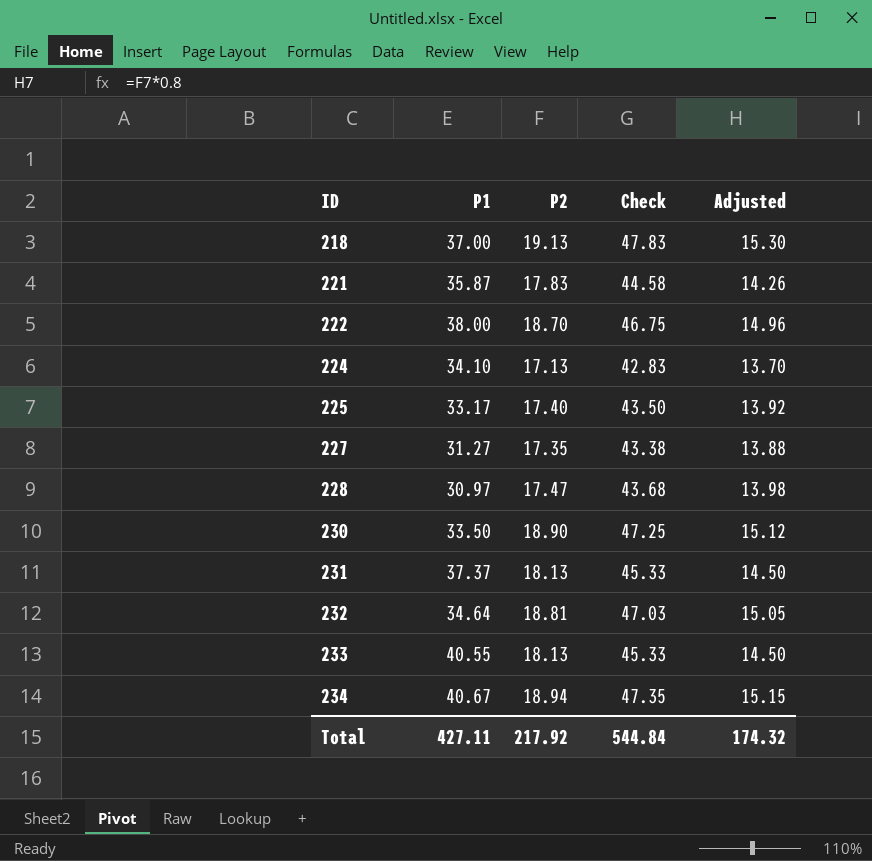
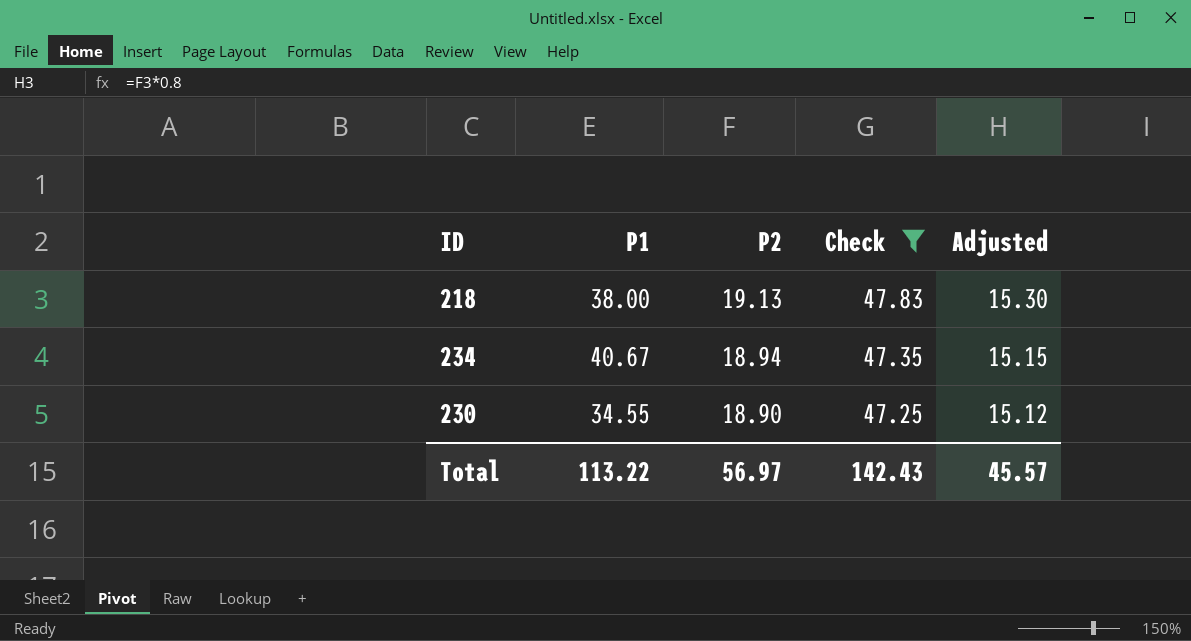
filter: none -> Check >= 47.25
row order: ID ascending -> P2 descending
218 | P1: 37.00 -> 38.00
230 | P1: 33.50 -> 34.55
Total | P1: 427.11 -> 113.22
Total | P2: 217.92 -> 56.97
Total | Check: 544.84 -> 142.43
Total | Adjusted: 174.32 -> 45.57

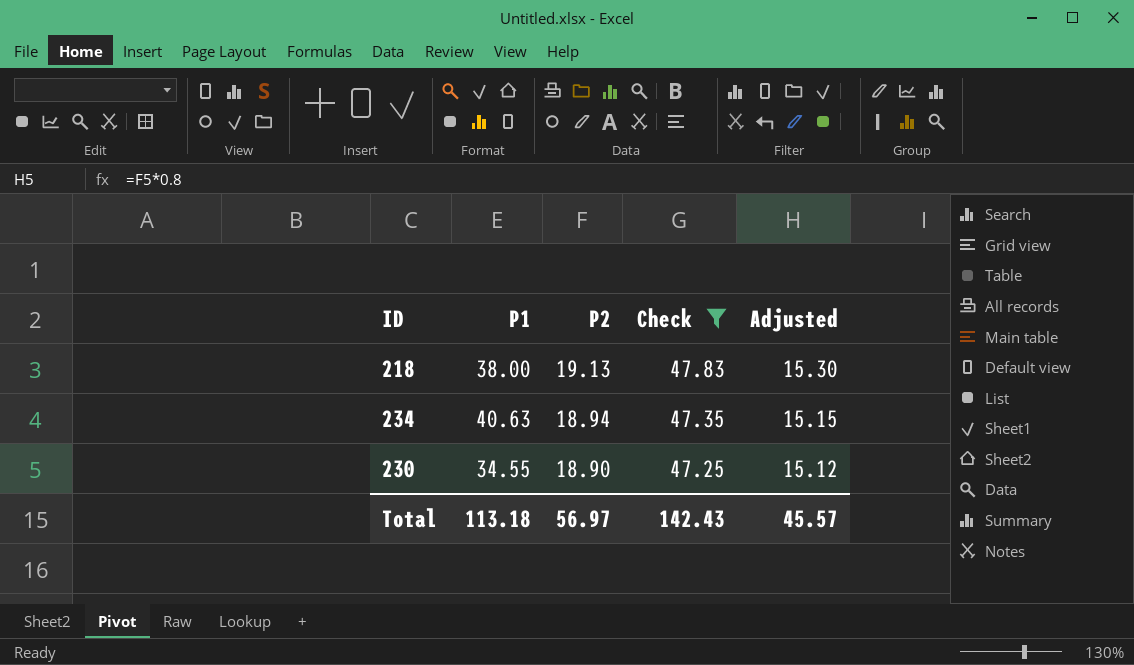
234 | P1: 40.67 -> 40.63
Total | P1: 113.22 -> 113.18

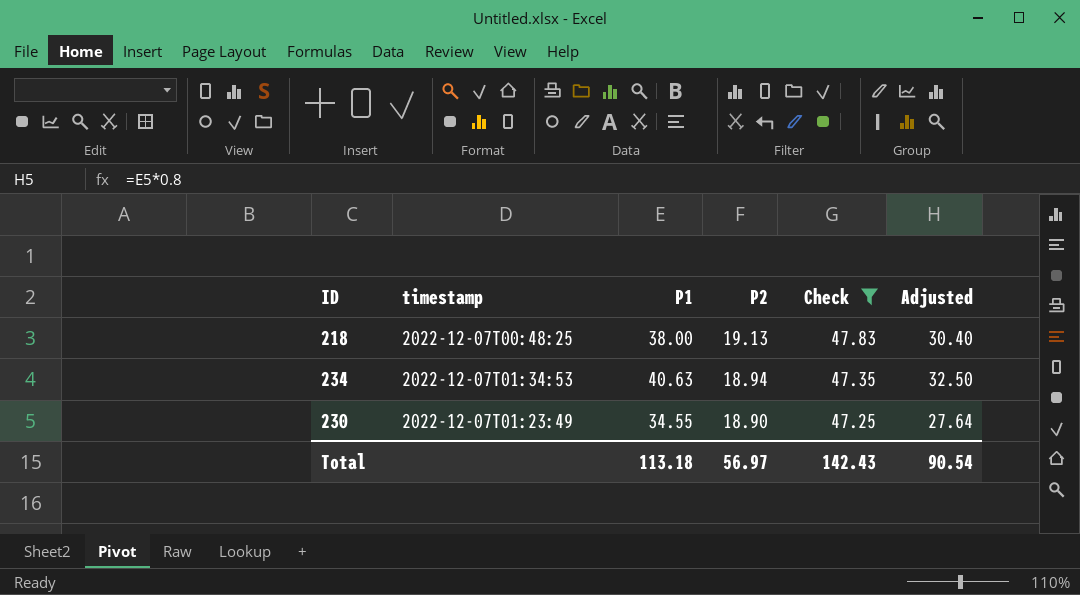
column timestamp | position: none -> 2
column Adjusted | formula: [P2] * 0.8 -> [P1] * 0.8
Total | Adjusted: 45.57 -> 90.54

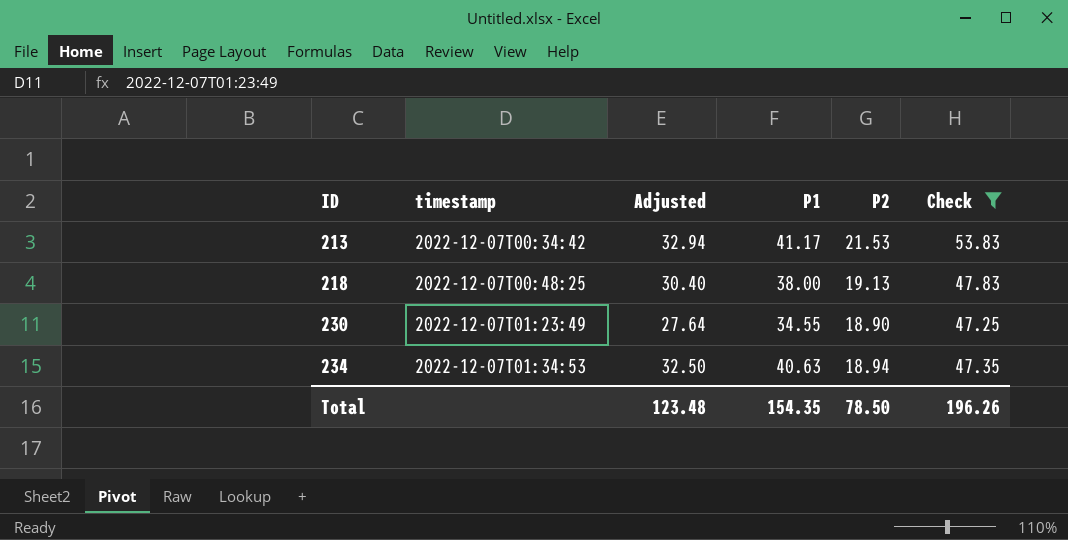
row order: P2 descending -> ID ascending
column Adjusted | position: 6 -> 3
row 213: none -> 2022-12-07T00:34:42 | 32.94 | 41.17 | 21.53 | 53.83
Total | Adjusted: 90.54 -> 123.48
Total | P1: 113.18 -> 154.35
Total | P2: 56.97 -> 78.50
Total | Check: 142.43 -> 196.26

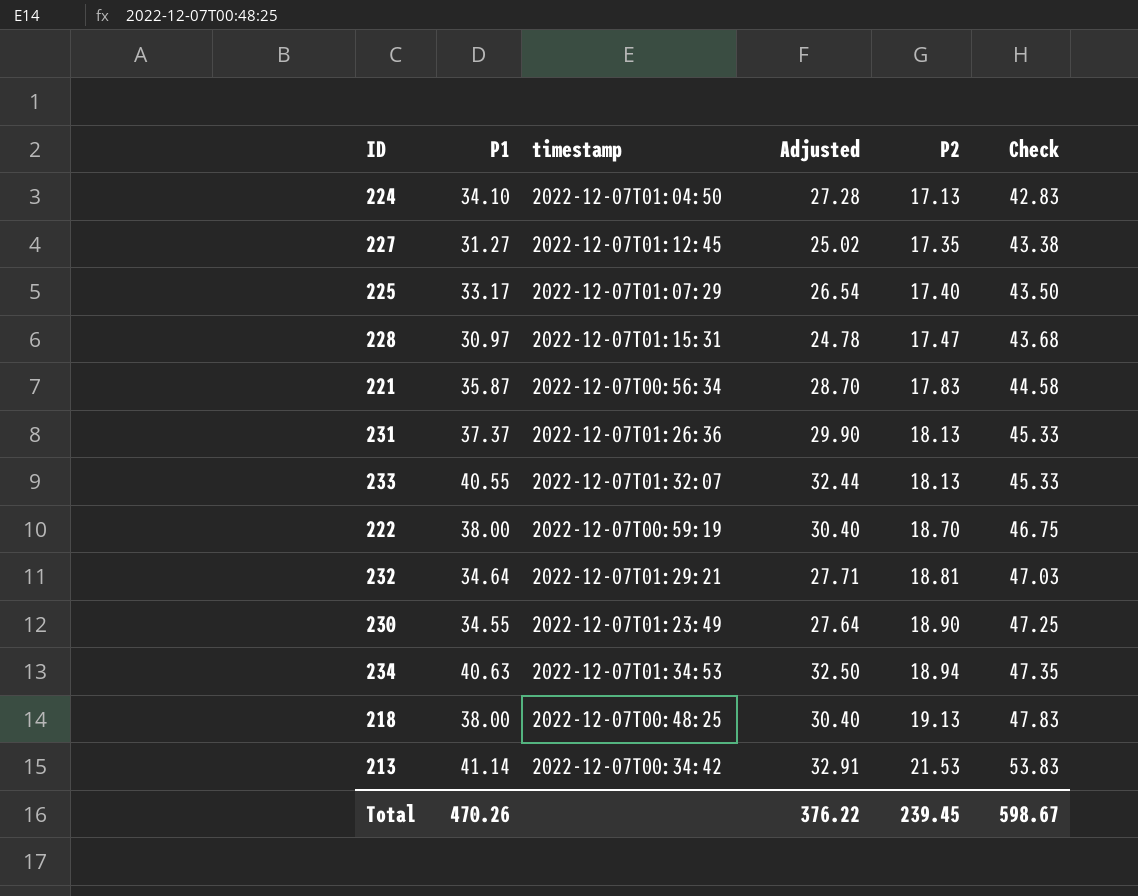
filter: Check >= 47.25 -> none
row order: ID ascending -> P2 ascending
column P1 | position: 4 -> 2
213 | P1: 41.17 -> 41.14
213 | Adjusted: 32.94 -> 32.91
Total | P1: 154.35 -> 470.26
Total | Adjusted: 123.48 -> 376.22
Total | P2: 78.50 -> 239.45
Total | Check: 196.26 -> 598.67

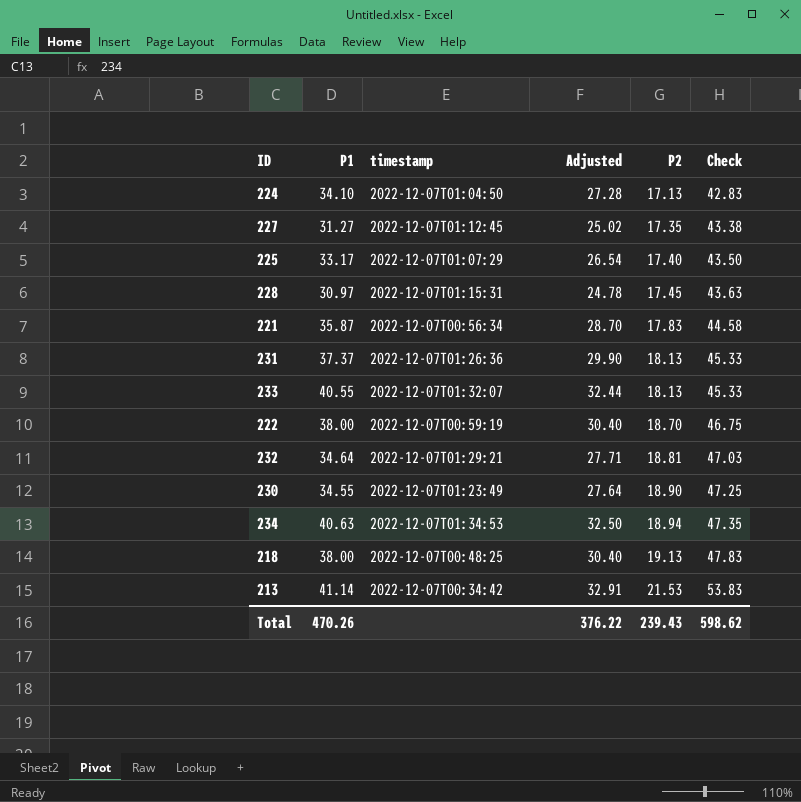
228 | P2: 17.47 -> 17.45
228 | Check: 43.68 -> 43.63
Total | P2: 239.45 -> 239.43
Total | Check: 598.67 -> 598.62

